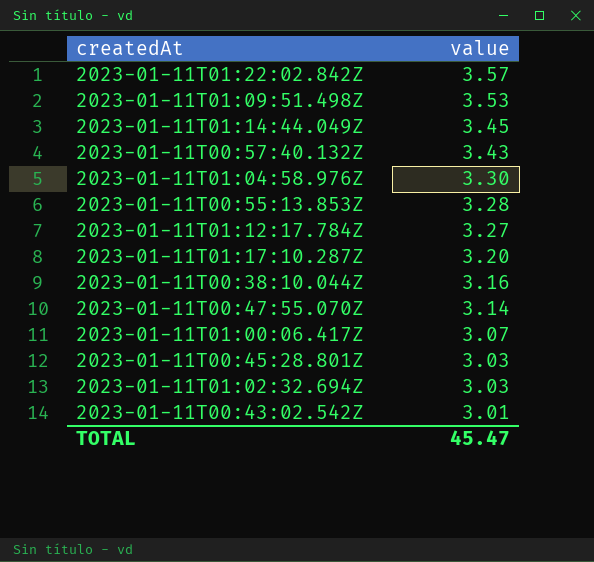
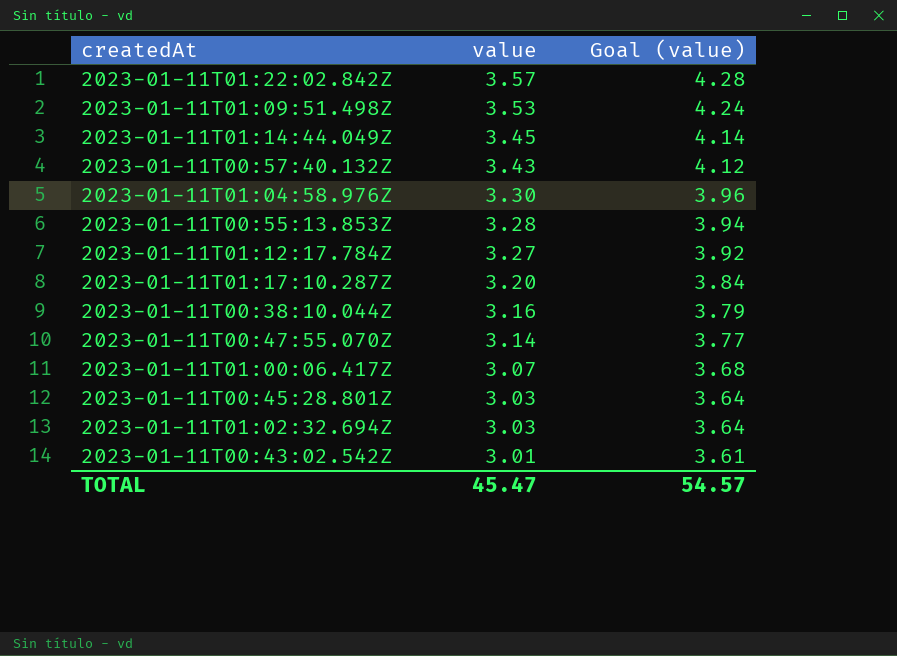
column Goal (value) | formula: none -> [value] * 1.2

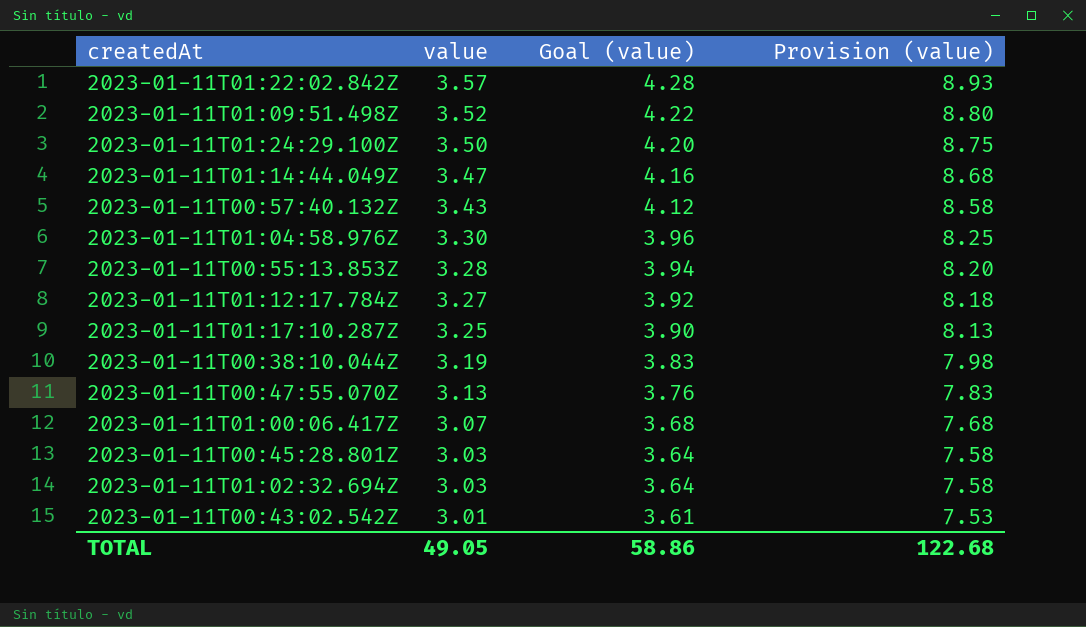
column Provision (value) | formula: none -> [value] * 2.5
2023-01-11T01:09:51.498Z | value: 3.53 -> 3.52
2023-01-11T01:09:51.498Z | Goal (value): 4.24 -> 4.22
row 2023-01-11T01:24:29.100Z: none -> 3.50 | 4.20 | 8.75
2023-01-11T01:14:44.049Z | value: 3.45 -> 3.47
2023-01-11T01:14:44.049Z | Goal (value): 4.14 -> 4.16
2023-01-11T01:17:10.287Z | value: 3.20 -> 3.25
2023-01-11T01:17:10.287Z | Goal (value): 3.84 -> 3.90
2023-01-11T00:38:10.044Z | value: 3.16 -> 3.19
2023-01-11T00:38:10.044Z | Goal (value): 3.79 -> 3.83
2023-01-11T00:47:55.070Z | value: 3.14 -> 3.13
2023-01-11T00:47:55.070Z | Goal (value): 3.77 -> 3.76
TOTAL | value: 45.47 -> 49.05
TOTAL | Goal (value): 54.57 -> 58.86

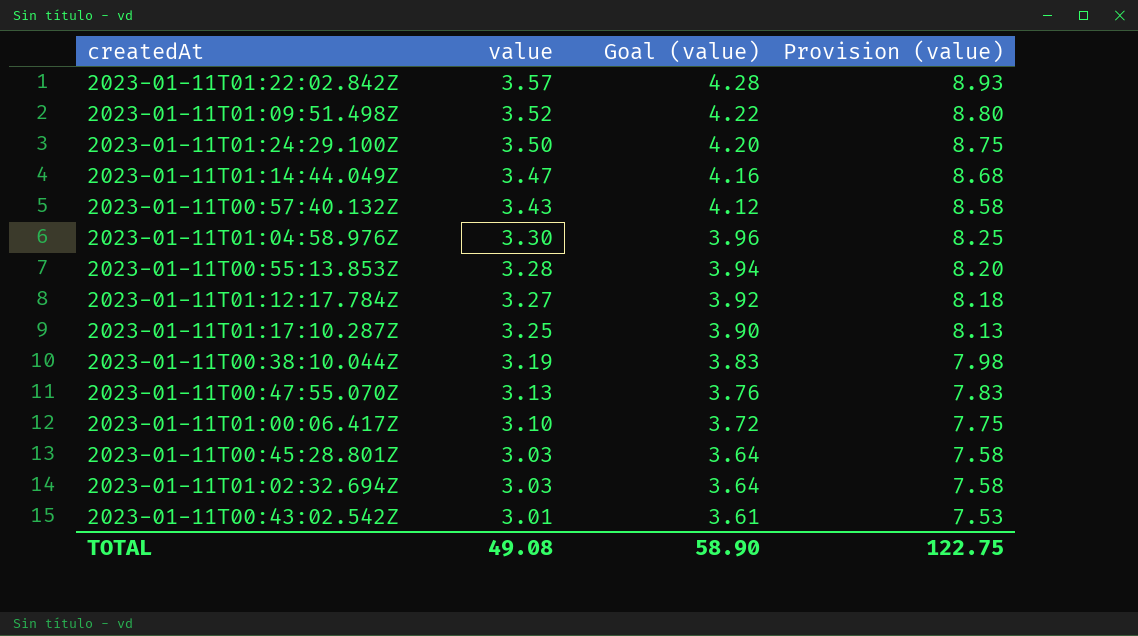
2023-01-11T01:00:06.417Z | value: 3.07 -> 3.10
2023-01-11T01:00:06.417Z | Goal (value): 3.68 -> 3.72
2023-01-11T01:00:06.417Z | Provision (value): 7.68 -> 7.75
TOTAL | value: 49.05 -> 49.08
TOTAL | Goal (value): 58.86 -> 58.90
TOTAL | Provision (value): 122.68 -> 122.75

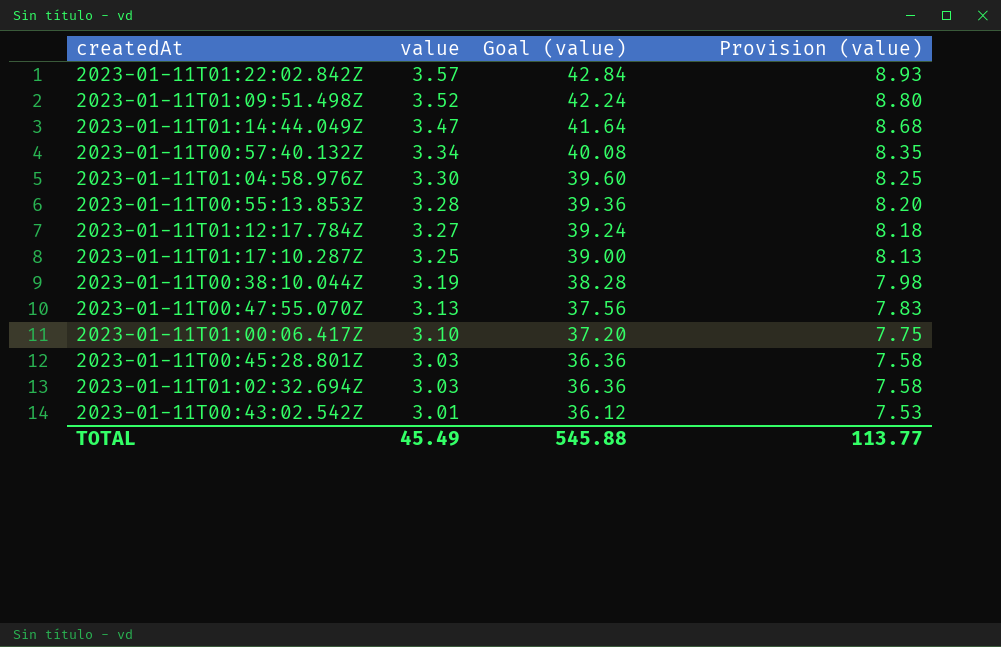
column Goal (value) | formula: [value] * 1.2 -> [value] * 12
row 2023-01-11T01:24:29.100Z: 3.50 | 4.20 | 8.75 -> none
2023-01-11T00:57:40.132Z | value: 3.43 -> 3.34
2023-01-11T00:57:40.132Z | Provision (value): 8.58 -> 8.35
TOTAL | value: 49.08 -> 45.49
TOTAL | Goal (value): 58.90 -> 545.88
TOTAL | Provision (value): 122.75 -> 113.77

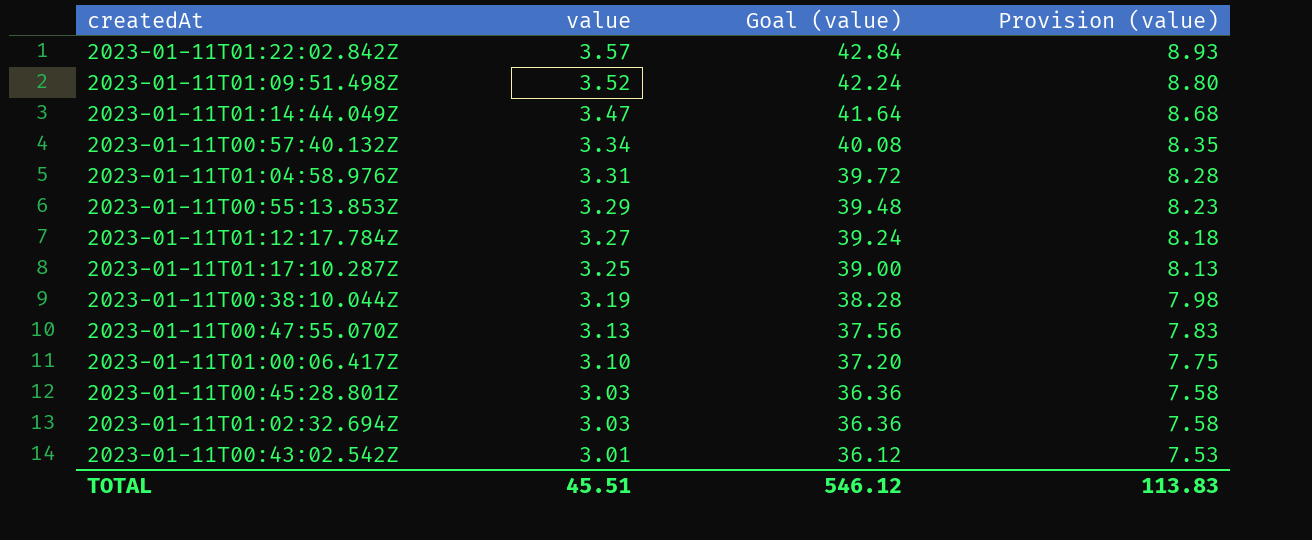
2023-01-11T01:04:58.976Z | value: 3.30 -> 3.31
2023-01-11T01:04:58.976Z | Goal (value): 39.60 -> 39.72
2023-01-11T01:04:58.976Z | Provision (value): 8.25 -> 8.28
2023-01-11T00:55:13.853Z | value: 3.28 -> 3.29
2023-01-11T00:55:13.853Z | Goal (value): 39.36 -> 39.48
2023-01-11T00:55:13.853Z | Provision (value): 8.20 -> 8.23
TOTAL | value: 45.49 -> 45.51
TOTAL | Goal (value): 545.88 -> 546.12
TOTAL | Provision (value): 113.77 -> 113.83

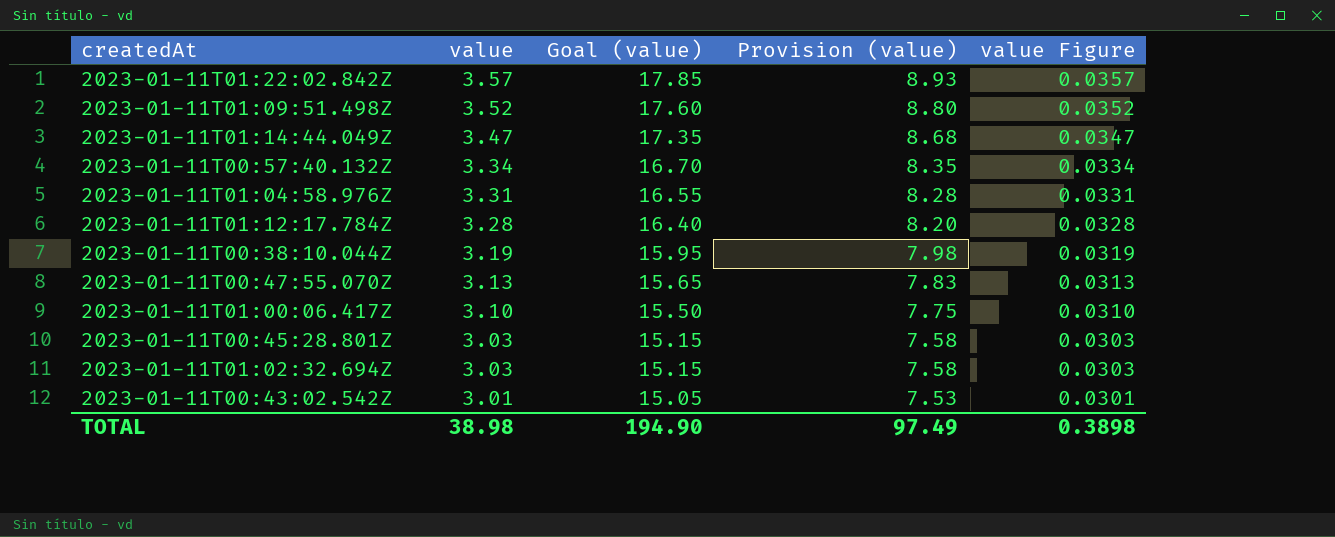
column Goal (value) | formula: [value] * 12 -> [value] * 5
column value Figure | formula: none -> [value] * 0.01
row 2023-01-11T00:55:13.853Z: 3.29 | 39.48 | 8.23 -> none
row 2023-01-11T01:17:10.287Z: 3.25 | 39.00 | 8.13 -> none
2023-01-11T01:12:17.784Z | value: 3.27 -> 3.28
2023-01-11T01:12:17.784Z | Provision (value): 8.18 -> 8.20
TOTAL | value: 45.51 -> 38.98
TOTAL | Goal (value): 546.12 -> 194.90
TOTAL | Provision (value): 113.83 -> 97.49

